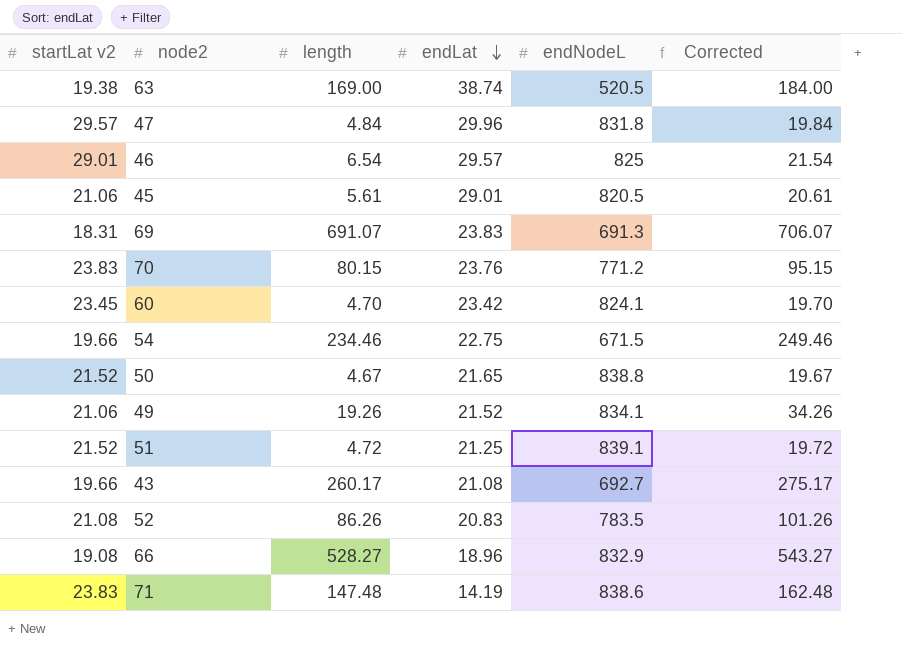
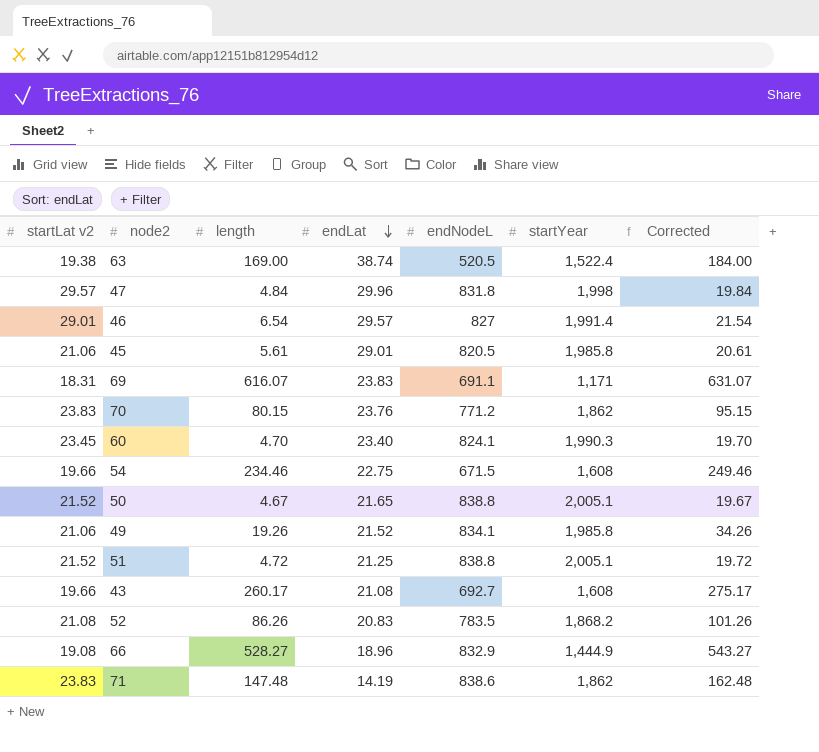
column startYear | position: none -> 6
46 | endNodeL: 825 -> 827
69 | length: 691.07 -> 616.07
69 | endNodeL: 691.3 -> 691.1
69 | Corrected: 706.07 -> 631.07
60 | endLat: 23.42 -> 23.40
51 | endNodeL: 839.1 -> 838.8

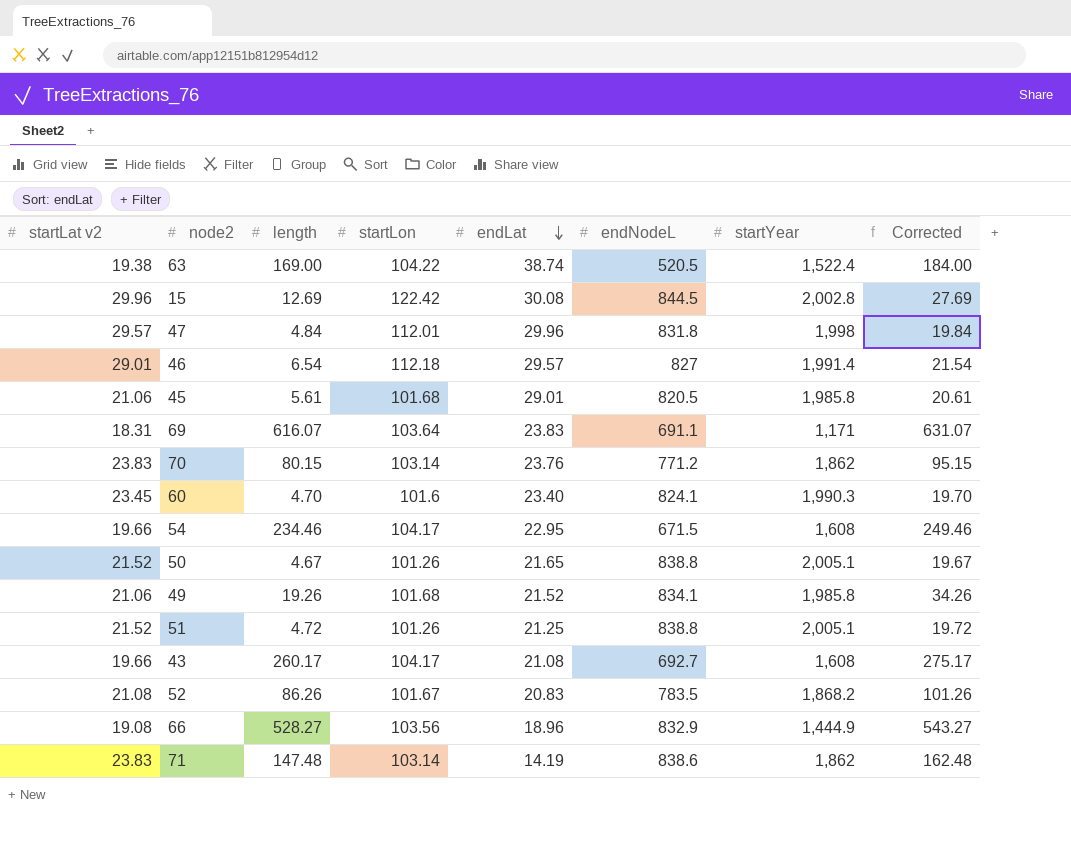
column startLon | position: none -> 4
row 15: none -> 29.96 | 12.69 | 122.42 | 30.08 | 844.5 | 2,002.8 | 27.69
54 | endLat: 22.75 -> 22.95

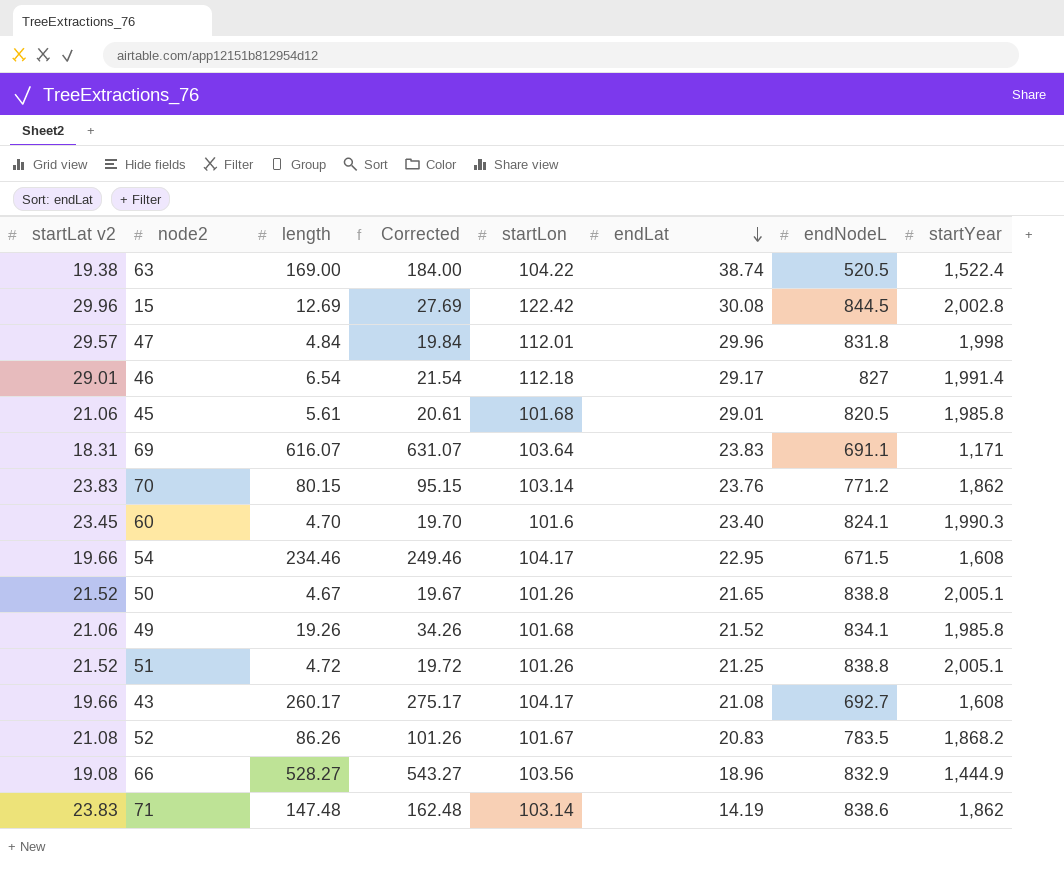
column Corrected | position: 8 -> 4
46 | endLat: 29.57 -> 29.17

